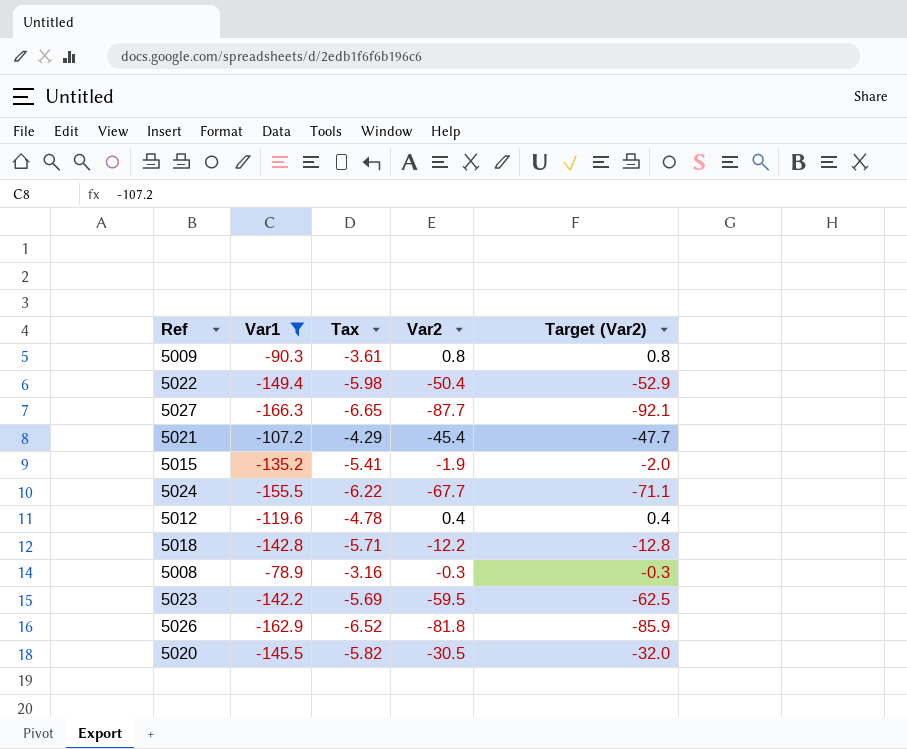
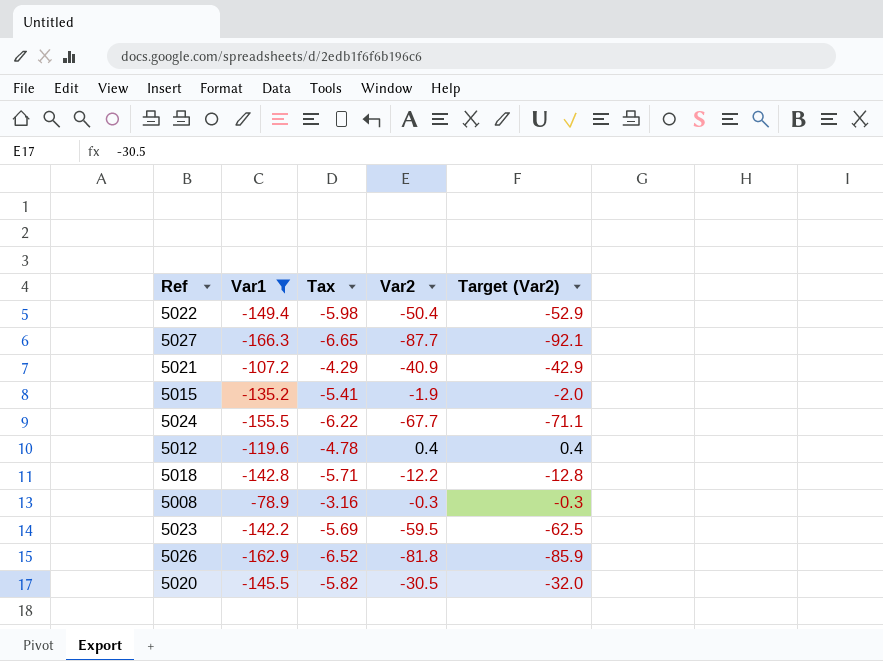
row 5009: -90.3 | -3.61 | 0.8 | 0.8 -> none
5021 | Var2: -45.4 -> -40.9
5021 | Target (Var2): -47.7 -> -42.9

